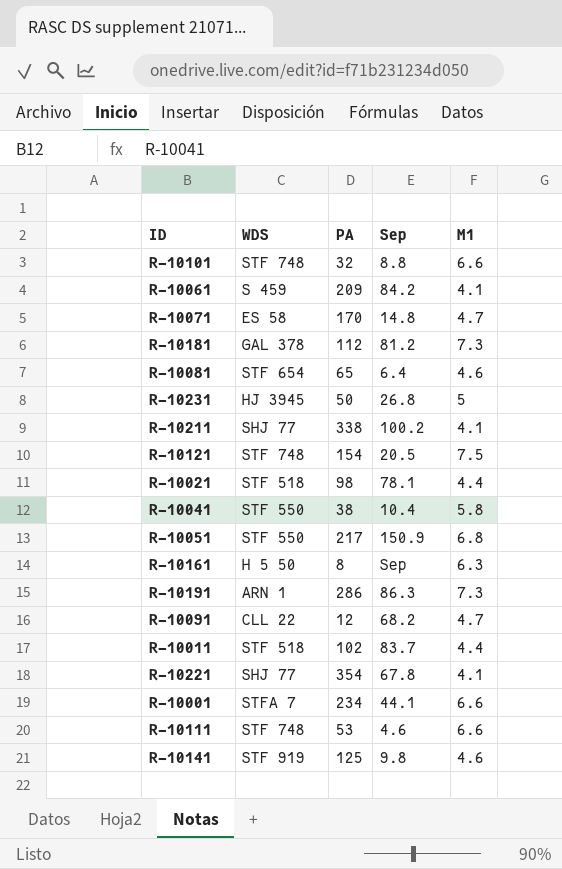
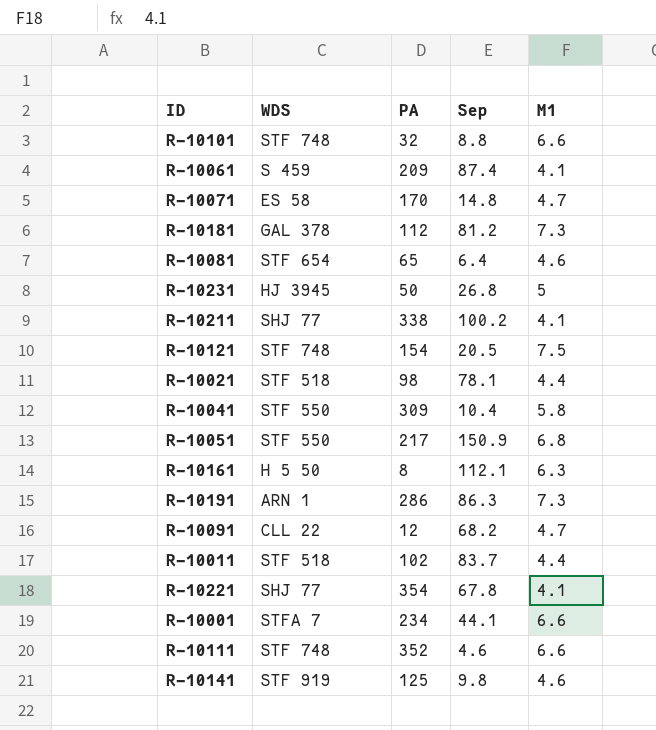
R-10061 | Sep: 84.2 -> 87.4
R-10041 | PA: 38 -> 309
R-10161 | Sep: Sep -> 112.1
R-10111 | PA: 53 -> 352

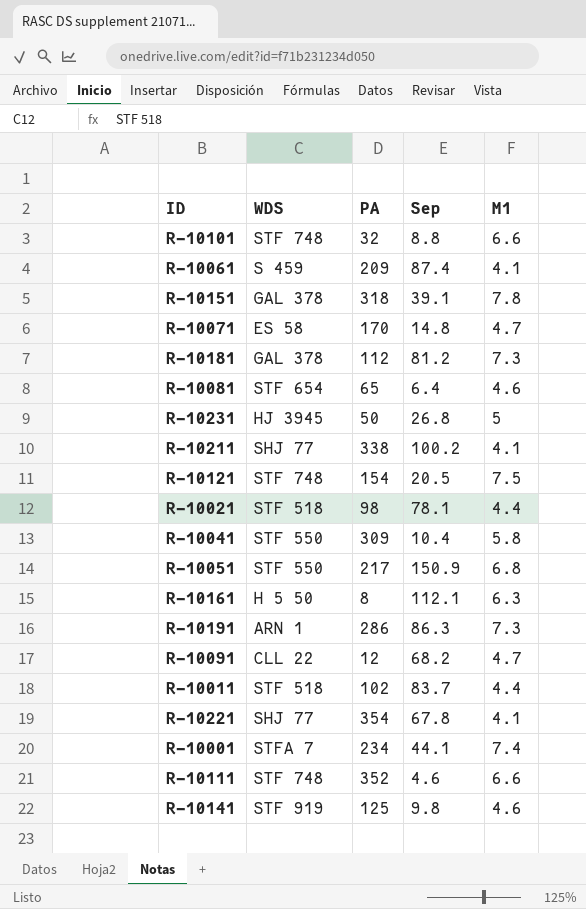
row R-10151: none -> GAL 378 | 318 | 39.1 | 7.8
R-10001 | M1: 6.6 -> 7.4

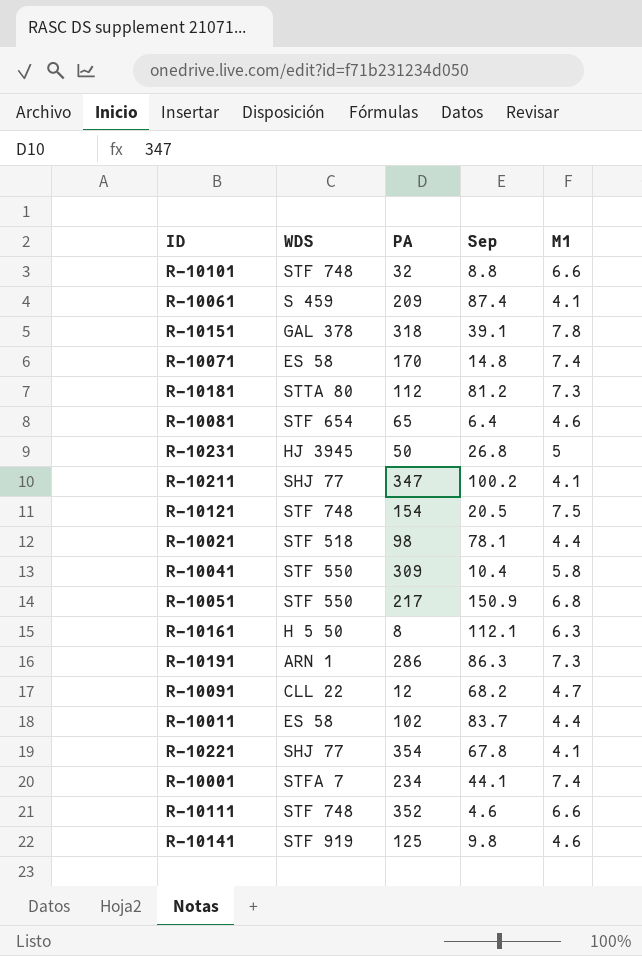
R-10071 | M1: 4.7 -> 7.4
R-10181 | WDS: GAL 378 -> STTA 80
R-10211 | PA: 338 -> 347
R-10011 | WDS: STF 518 -> ES 58

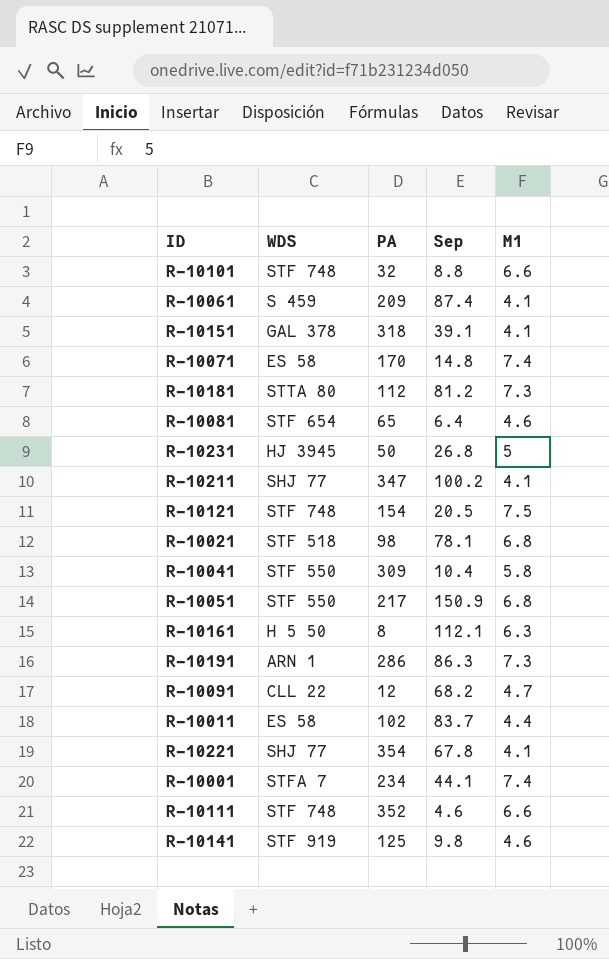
R-10151 | M1: 7.8 -> 4.1
R-10021 | M1: 4.4 -> 6.8

